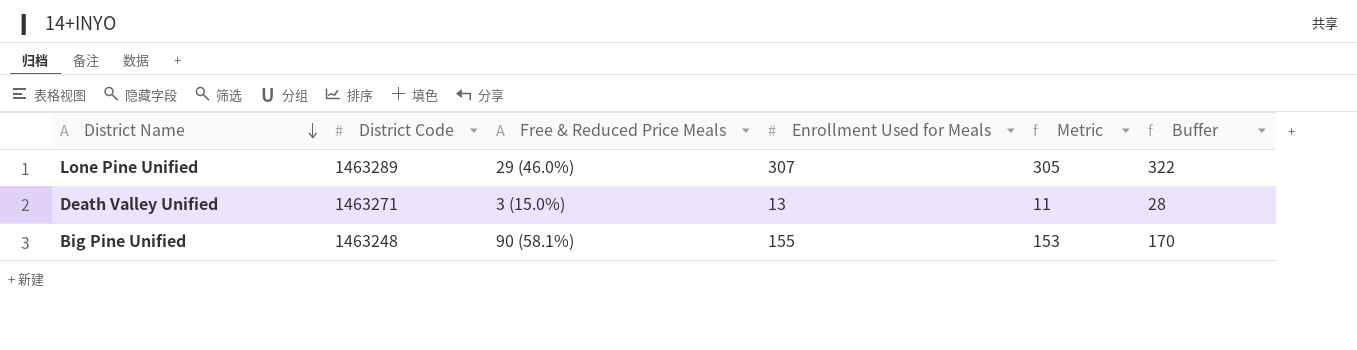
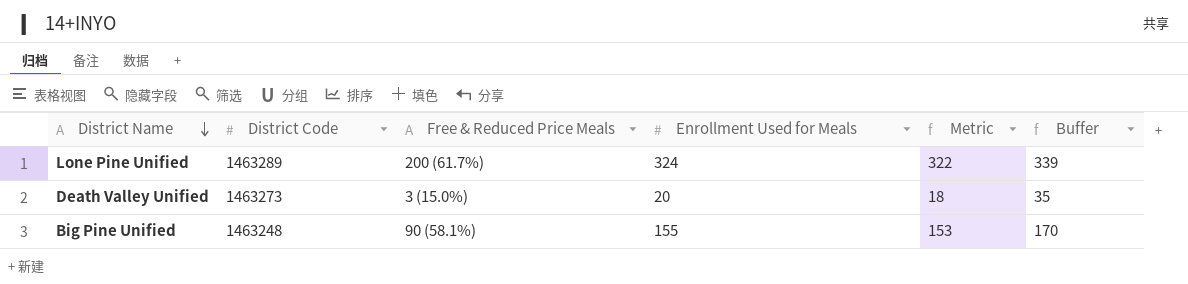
Lone Pine Unified | Free & Reduced Price Meals: 29 (46.0%) -> 200 (61.7%)
Lone Pine Unified | Enrollment Used for Meals: 307 -> 324
Lone Pine Unified | Metric: 305 -> 322
Lone Pine Unified | Buffer: 322 -> 339
Death Valley Unified | District Code: 1463271 -> 1463273
Death Valley Unified | Enrollment Used for Meals: 13 -> 20
Death Valley Unified | Metric: 11 -> 18
Death Valley Unified | Buffer: 28 -> 35

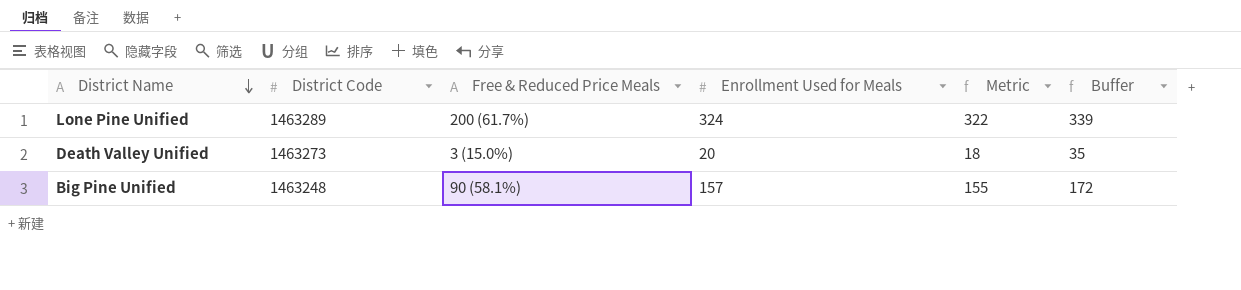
Big Pine Unified | Enrollment Used for Meals: 155 -> 157
Big Pine Unified | Metric: 153 -> 155
Big Pine Unified | Buffer: 170 -> 172

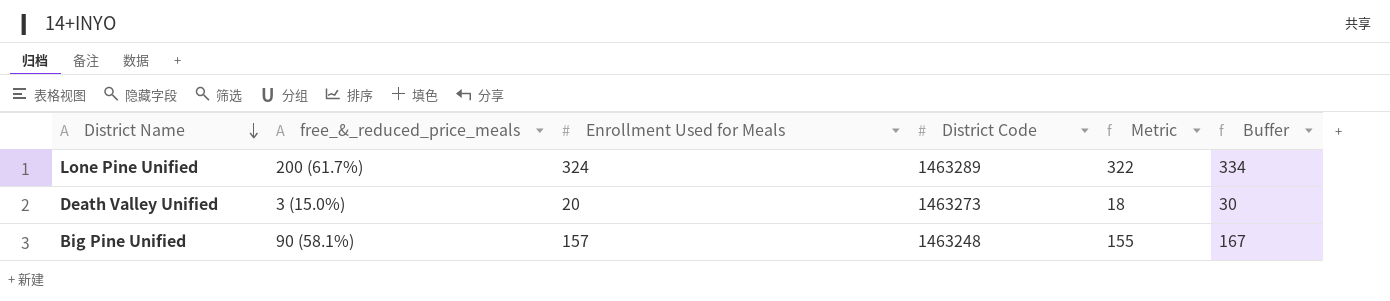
column name: Free & Reduced Price Meals -> free_&_reduced_price_meals
column District Code | position: 2 -> 4
column Buffer | formula: [Enrollment Used for Meals] + 15 -> [Enrollment Used for Meals] + 10

